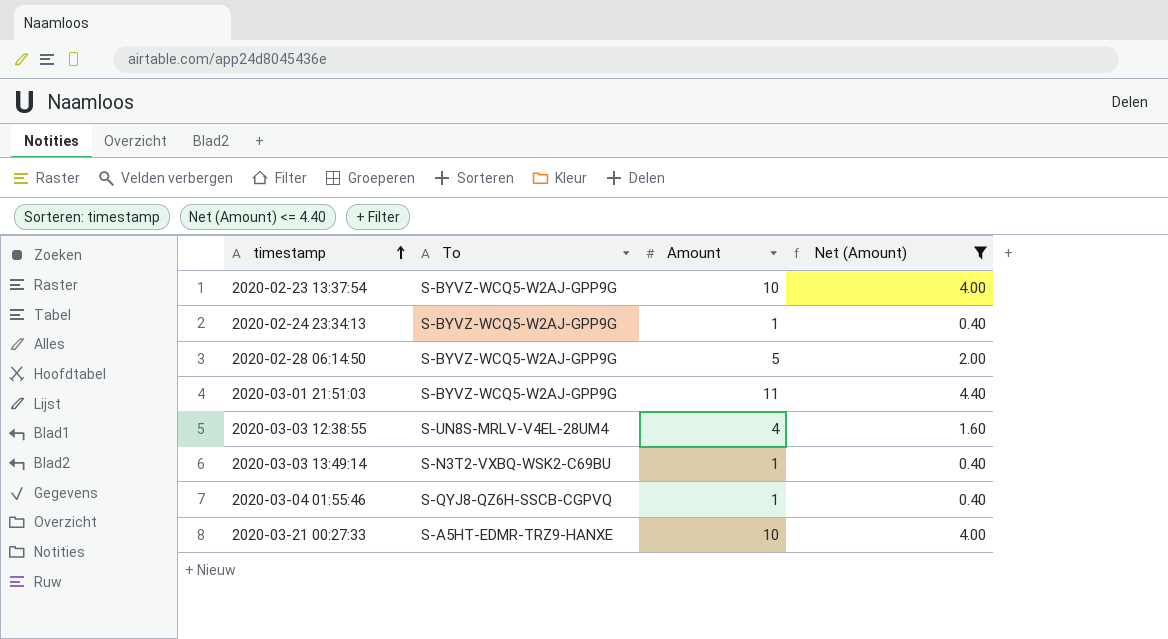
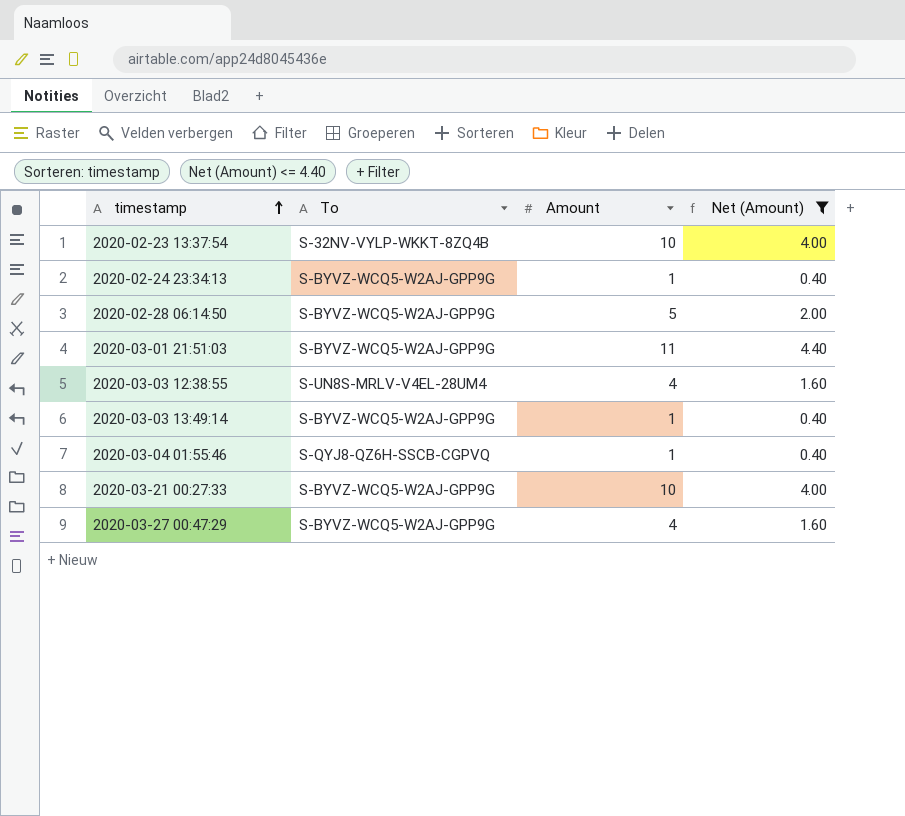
2020-02-23 13:37:54 | To: S-BYVZ-WCQ5-W2AJ-GPP9G -> S-32NV-VYLP-WKKT-8ZQ4B
2020-03-03 13:49:14 | To: S-N3T2-VXBQ-WSK2-C69BU -> S-BYVZ-WCQ5-W2AJ-GPP9G
2020-03-21 00:27:33 | To: S-A5HT-EDMR-TRZ9-HANXE -> S-BYVZ-WCQ5-W2AJ-GPP9G
row 2020-03-27 00:47:29: none -> S-BYVZ-WCQ5-W2AJ-GPP9G | 4 | 1.60

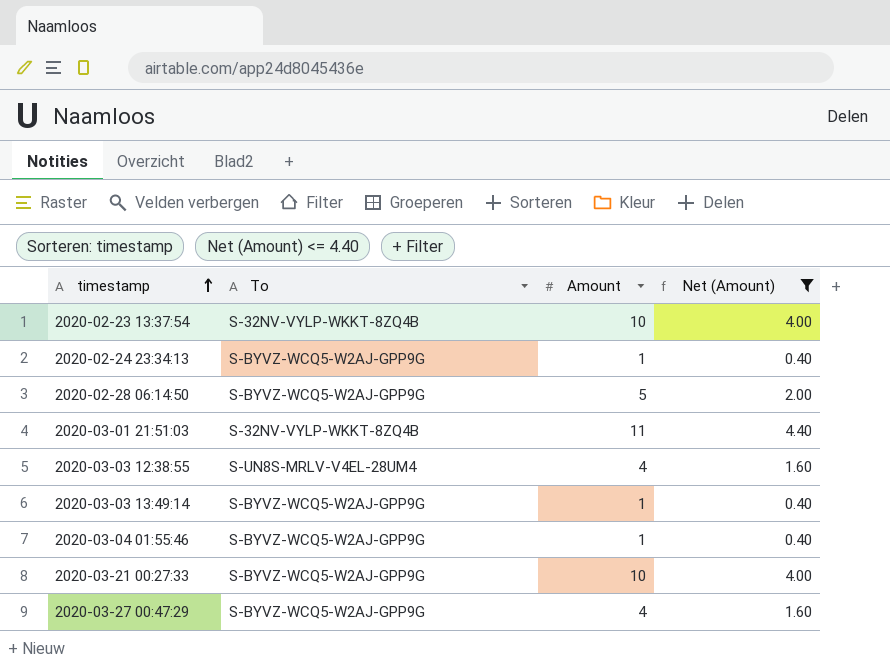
2020-03-01 21:51:03 | To: S-BYVZ-WCQ5-W2AJ-GPP9G -> S-32NV-VYLP-WKKT-8ZQ4B
2020-03-04 01:55:46 | To: S-QYJ8-QZ6H-SSCB-CGPVQ -> S-BYVZ-WCQ5-W2AJ-GPP9G

